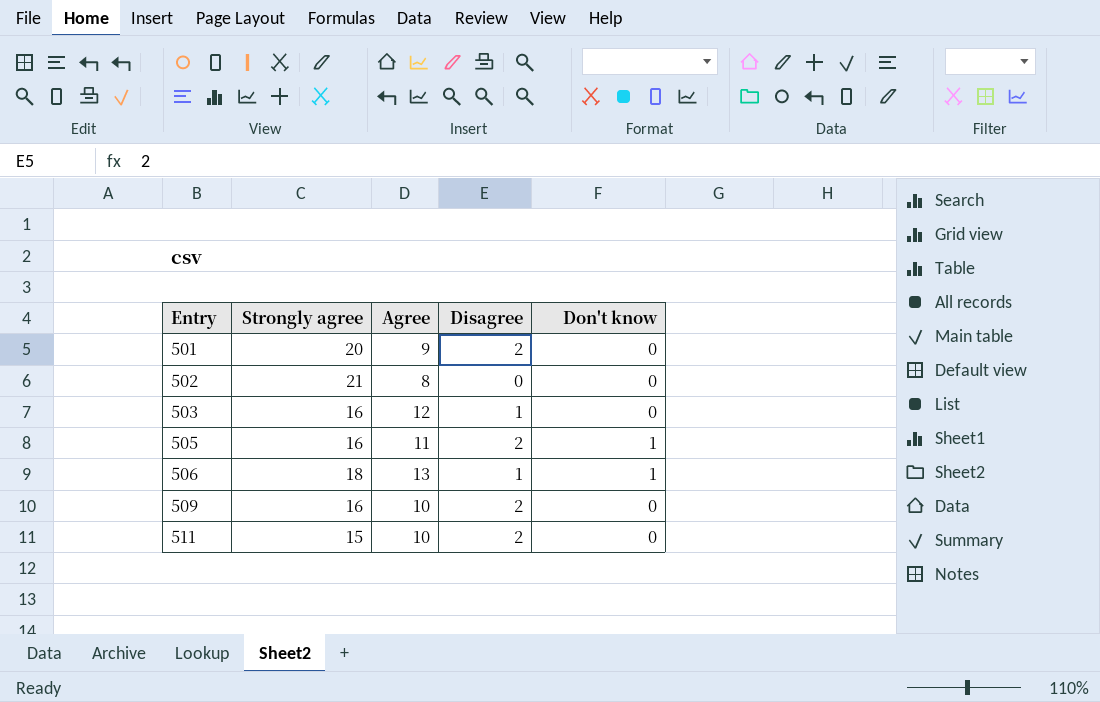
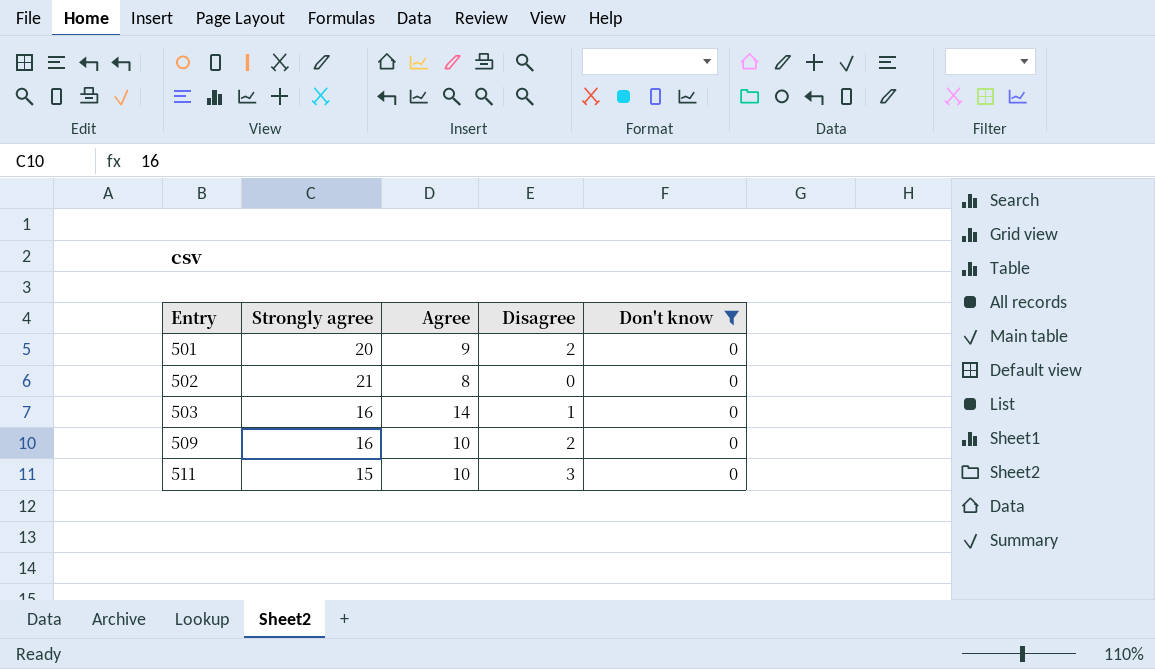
filter: none -> Don't know = 0
503 | Agree: 12 -> 14
511 | Disagree: 2 -> 3

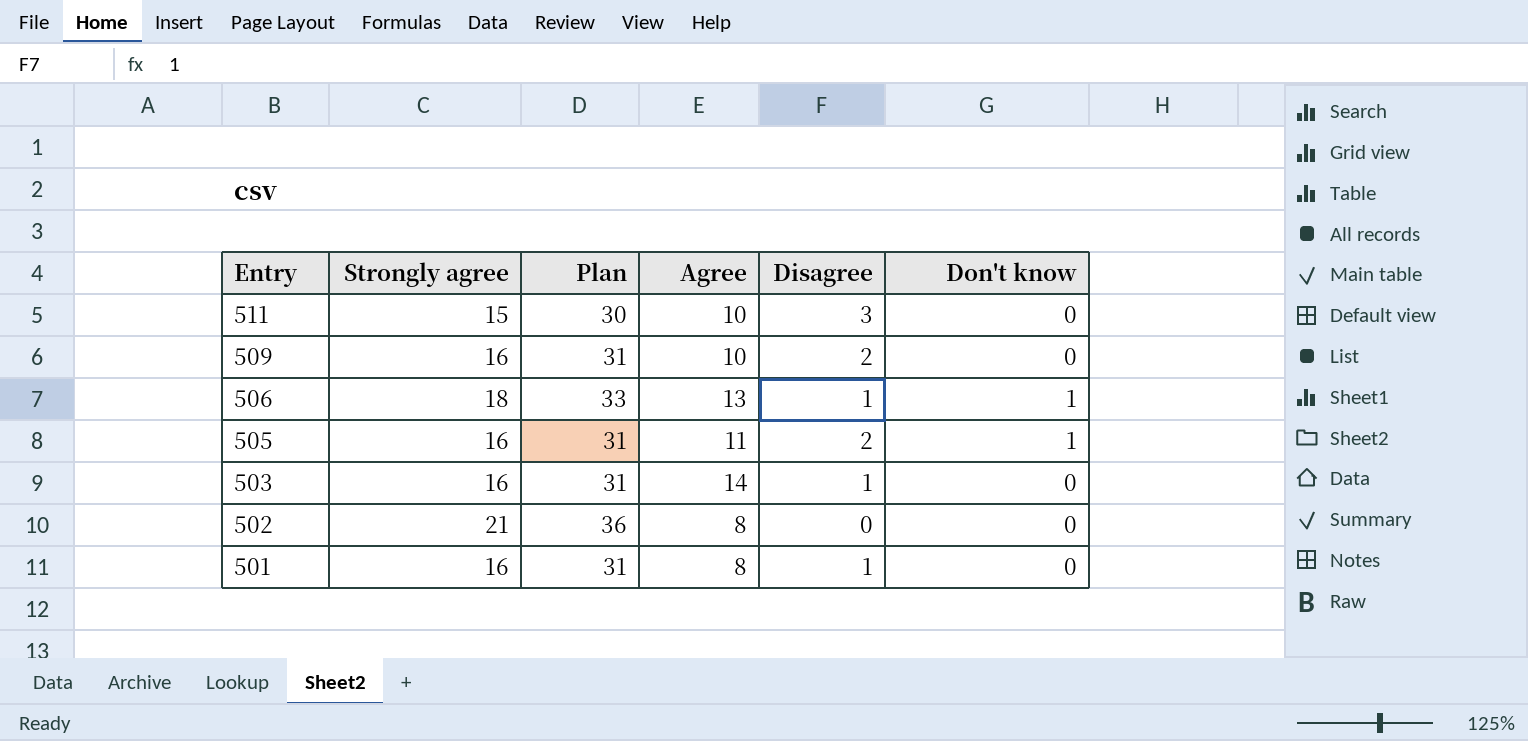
filter: Don't know = 0 -> none
row order: Entry ascending -> Entry descending
column Plan | formula: none -> [Strongly agree] + 15
501 | Strongly agree: 20 -> 16
501 | Agree: 9 -> 8
501 | Disagree: 2 -> 1

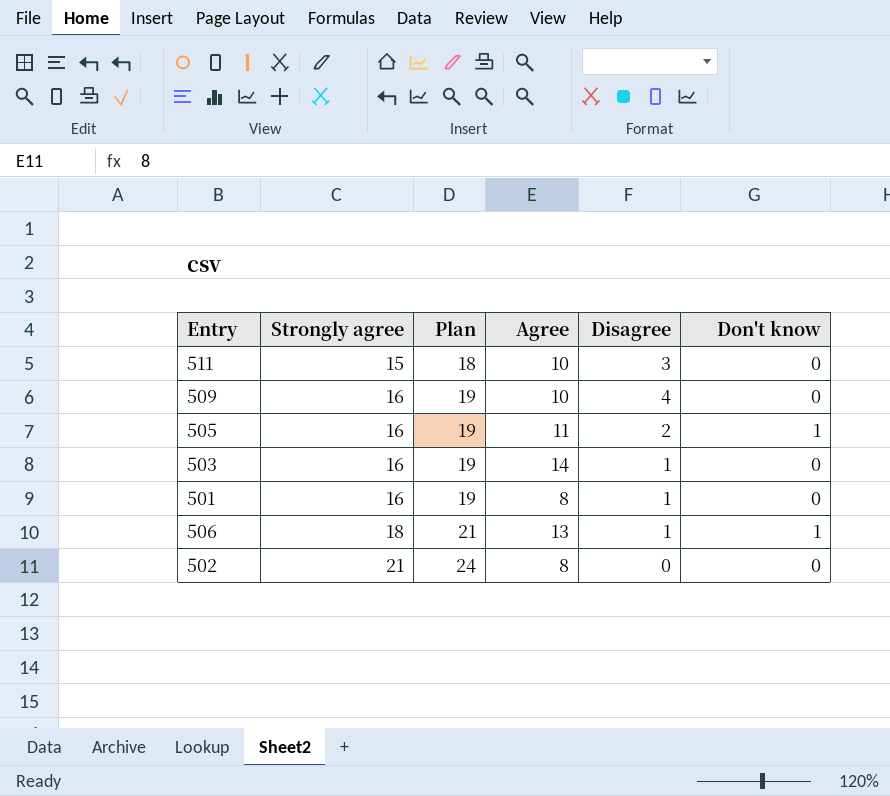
row order: Entry descending -> Strongly agree ascending
column Plan | formula: [Strongly agree] + 15 -> [Strongly agree] + 3
509 | Disagree: 2 -> 4

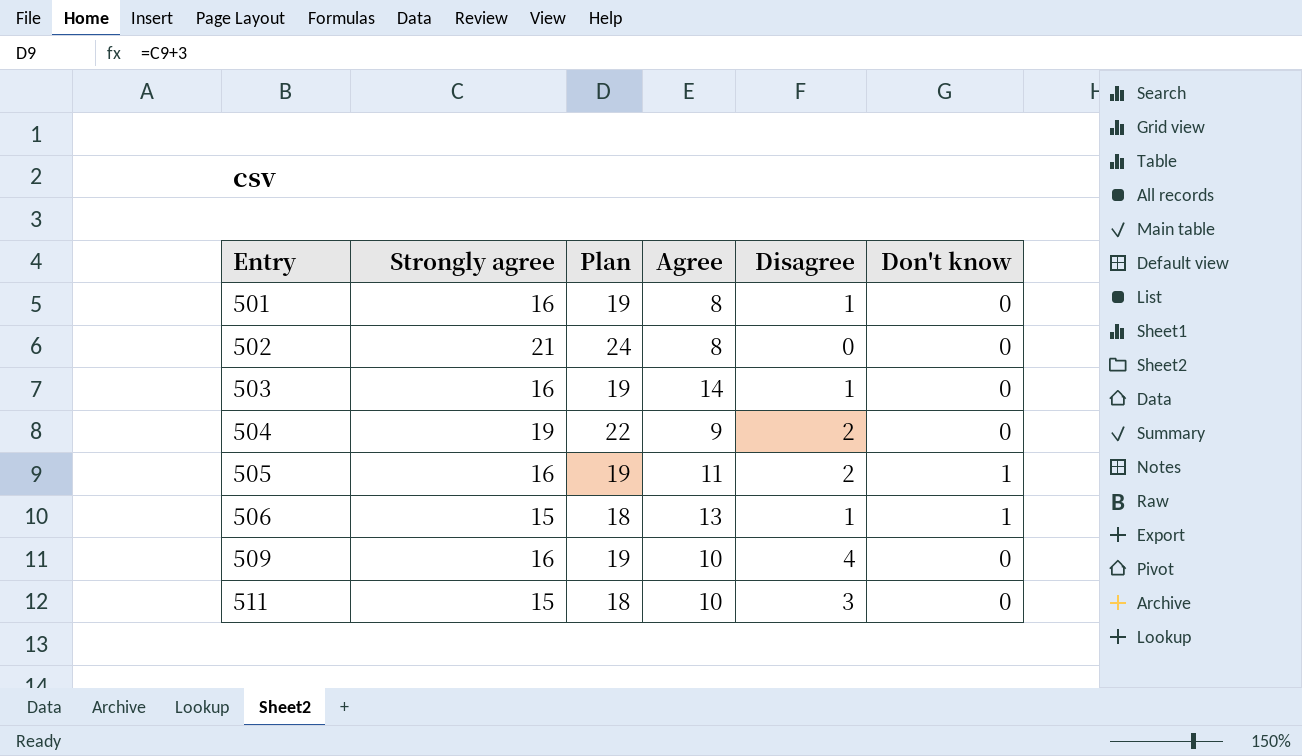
row order: Strongly agree ascending -> Entry ascending
row 504: none -> 19 | 22 | 9 | 2 | 0
506 | Strongly agree: 18 -> 15
506 | Plan: 21 -> 18

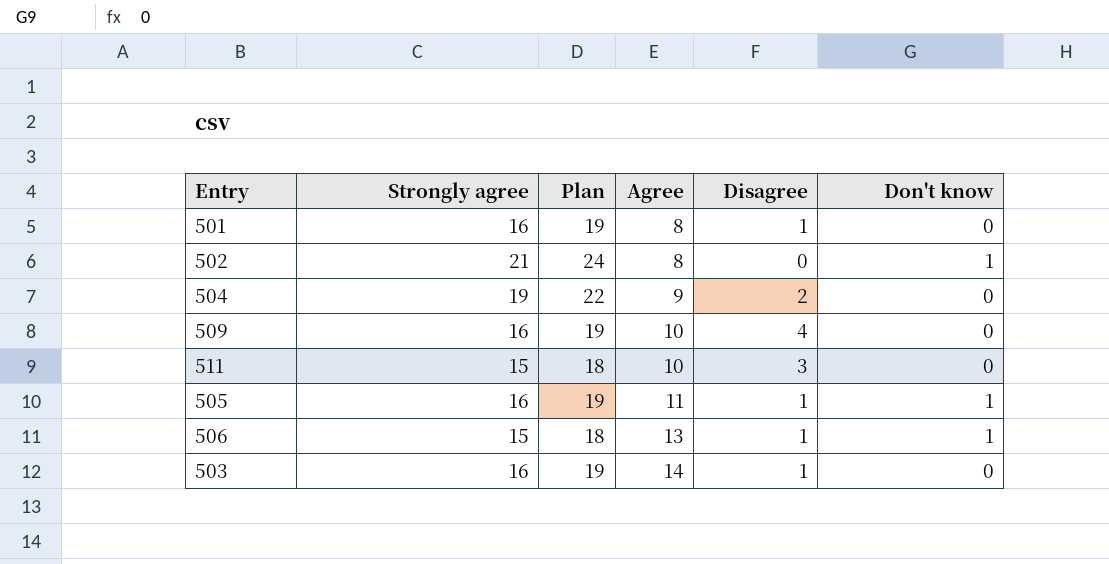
row order: Entry ascending -> Agree ascending
502 | Don't know: 0 -> 1
505 | Disagree: 2 -> 1

